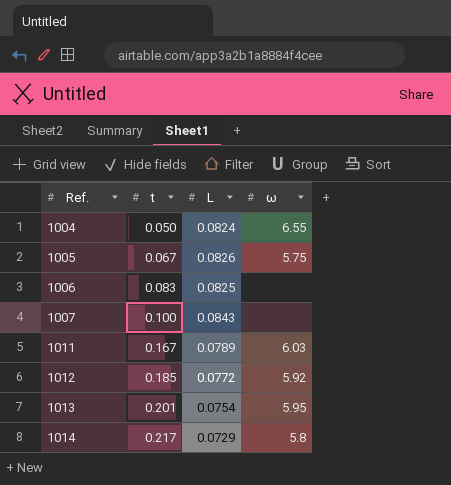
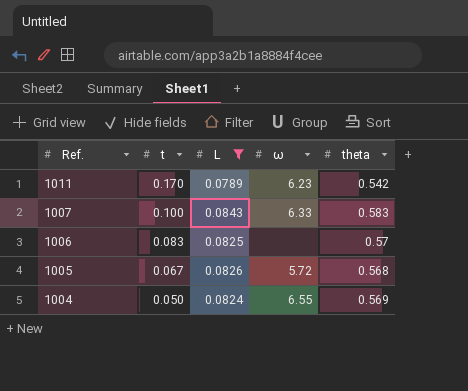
filter: none -> L >= 0.0789
row order: Ref. ascending -> Ref. descending
column theta | position: none -> 5
1011 | t: 0.167 -> 0.170
1011 | ω: 6.03 -> 6.23
1007 | ω: none -> 6.33
1005 | ω: 5.75 -> 5.72

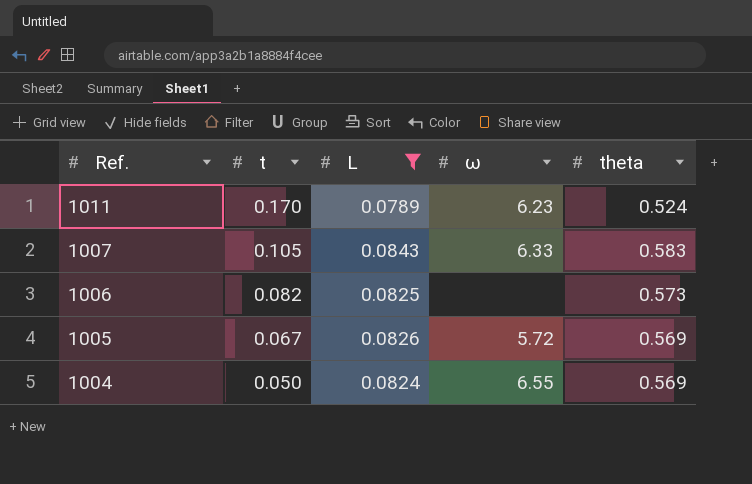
1011 | theta: 0.542 -> 0.524
1007 | t: 0.100 -> 0.105
1006 | t: 0.083 -> 0.082
1006 | theta: 0.57 -> 0.573
1005 | theta: 0.568 -> 0.569

